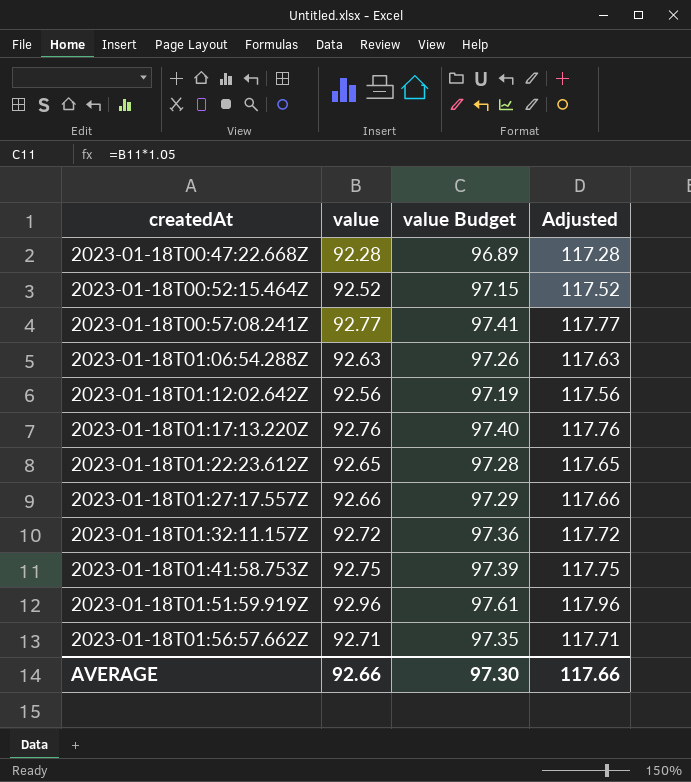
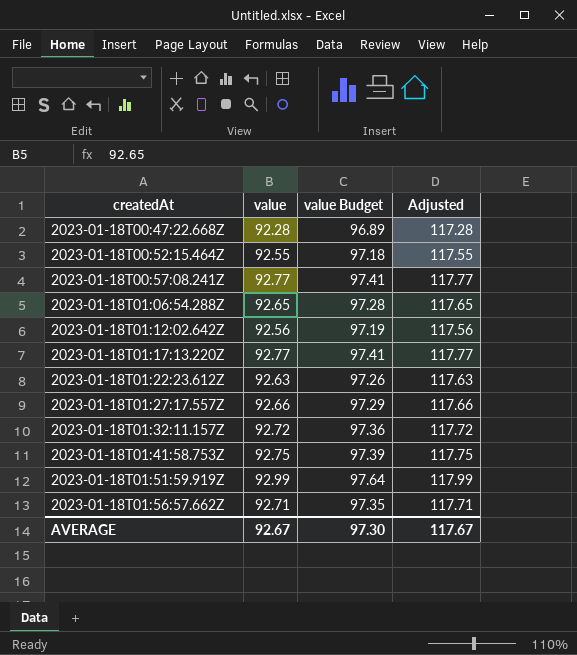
2023-01-18T00:52:15.464Z | value: 92.52 -> 92.55
2023-01-18T00:52:15.464Z | value Budget: 97.15 -> 97.18
2023-01-18T00:52:15.464Z | Adjusted: 117.52 -> 117.55
2023-01-18T01:06:54.288Z | value: 92.63 -> 92.65
2023-01-18T01:06:54.288Z | value Budget: 97.26 -> 97.28
2023-01-18T01:06:54.288Z | Adjusted: 117.63 -> 117.65
2023-01-18T01:17:13.220Z | value: 92.76 -> 92.77
2023-01-18T01:17:13.220Z | value Budget: 97.40 -> 97.41
2023-01-18T01:17:13.220Z | Adjusted: 117.76 -> 117.77
2023-01-18T01:22:23.612Z | value: 92.65 -> 92.63
2023-01-18T01:22:23.612Z | value Budget: 97.28 -> 97.26
2023-01-18T01:22:23.612Z | Adjusted: 117.65 -> 117.63
2023-01-18T01:51:59.919Z | value: 92.96 -> 92.99
2023-01-18T01:51:59.919Z | value Budget: 97.61 -> 97.64
2023-01-18T01:51:59.919Z | Adjusted: 117.96 -> 117.99
AVERAGE | value: 92.66 -> 92.67
AVERAGE | Adjusted: 117.66 -> 117.67

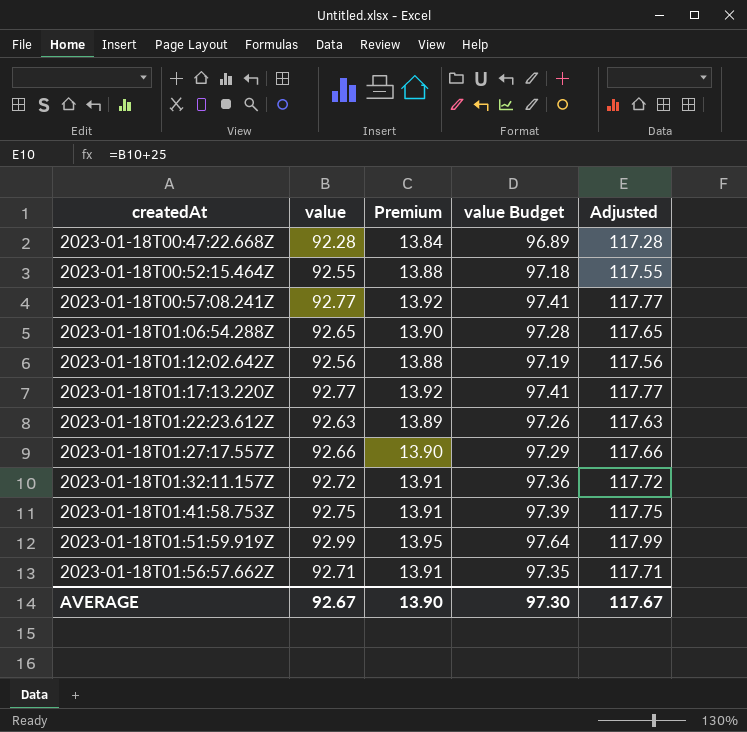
column Premium | formula: none -> [value] * 0.15

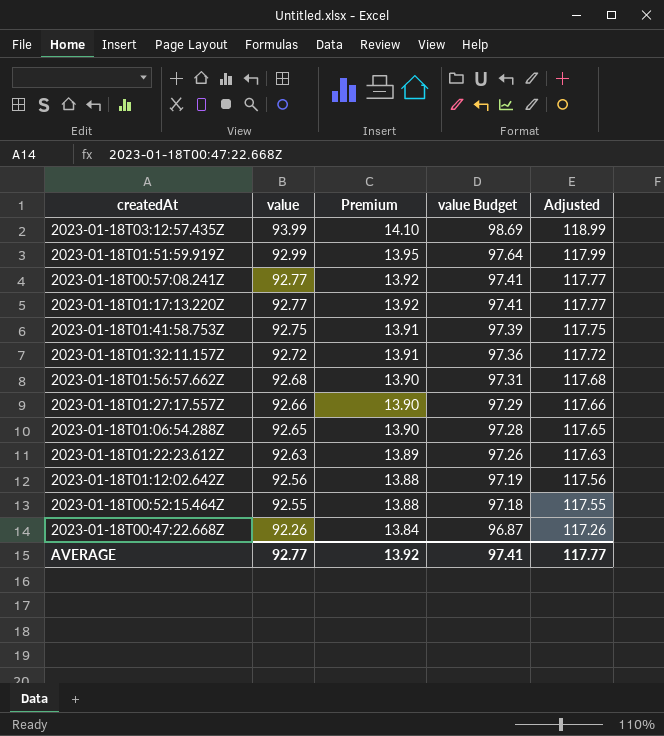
row order: createdAt ascending -> value descending
row 2023-01-18T03:12:57.435Z: none -> 93.99 | 14.10 | 98.69 | 118.99
2023-01-18T01:56:57.662Z | value: 92.71 -> 92.68
2023-01-18T01:56:57.662Z | Premium: 13.91 -> 13.90
2023-01-18T01:56:57.662Z | value Budget: 97.35 -> 97.31
2023-01-18T01:56:57.662Z | Adjusted: 117.71 -> 117.68
2023-01-18T00:47:22.668Z | value: 92.28 -> 92.26
2023-01-18T00:47:22.668Z | value Budget: 96.89 -> 96.87
2023-01-18T00:47:22.668Z | Adjusted: 117.28 -> 117.26
AVERAGE | value: 92.67 -> 92.77
AVERAGE | Premium: 13.90 -> 13.92
AVERAGE | value Budget: 97.30 -> 97.41
AVERAGE | Adjusted: 117.67 -> 117.77

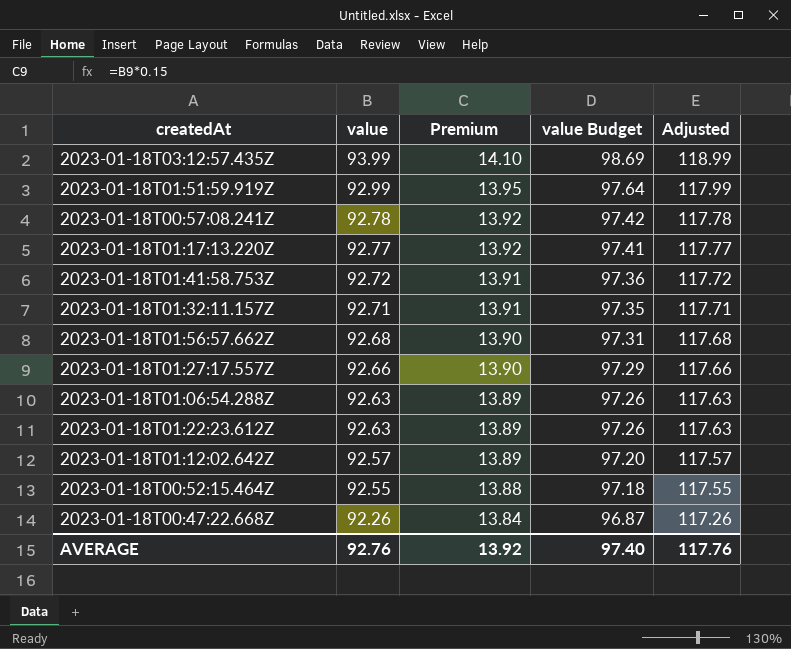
2023-01-18T00:57:08.241Z | value: 92.77 -> 92.78
2023-01-18T00:57:08.241Z | value Budget: 97.41 -> 97.42
2023-01-18T00:57:08.241Z | Adjusted: 117.77 -> 117.78
2023-01-18T01:41:58.753Z | value: 92.75 -> 92.72
2023-01-18T01:41:58.753Z | value Budget: 97.39 -> 97.36
2023-01-18T01:41:58.753Z | Adjusted: 117.75 -> 117.72
2023-01-18T01:32:11.157Z | value: 92.72 -> 92.71
2023-01-18T01:32:11.157Z | value Budget: 97.36 -> 97.35
2023-01-18T01:32:11.157Z | Adjusted: 117.72 -> 117.71
2023-01-18T01:06:54.288Z | value: 92.65 -> 92.63
2023-01-18T01:06:54.288Z | Premium: 13.90 -> 13.89
2023-01-18T01:06:54.288Z | value Budget: 97.28 -> 97.26
2023-01-18T01:06:54.288Z | Adjusted: 117.65 -> 117.63
2023-01-18T01:12:02.642Z | value: 92.56 -> 92.57
2023-01-18T01:12:02.642Z | Premium: 13.88 -> 13.89
2023-01-18T01:12:02.642Z | value Budget: 97.19 -> 97.20
2023-01-18T01:12:02.642Z | Adjusted: 117.56 -> 117.57
AVERAGE | value: 92.77 -> 92.76
AVERAGE | value Budget: 97.41 -> 97.40
AVERAGE | Adjusted: 117.77 -> 117.76

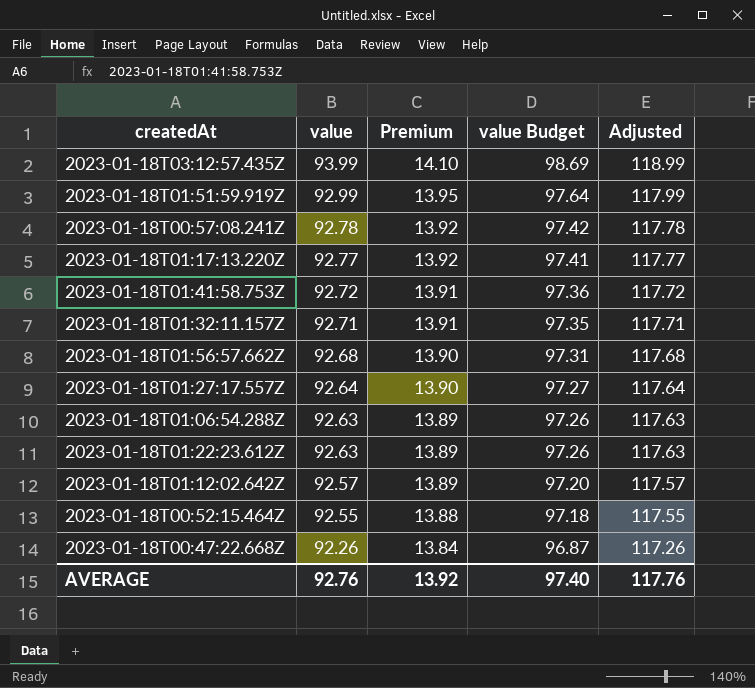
2023-01-18T01:27:17.557Z | value: 92.66 -> 92.64
2023-01-18T01:27:17.557Z | value Budget: 97.29 -> 97.27
2023-01-18T01:27:17.557Z | Adjusted: 117.66 -> 117.64

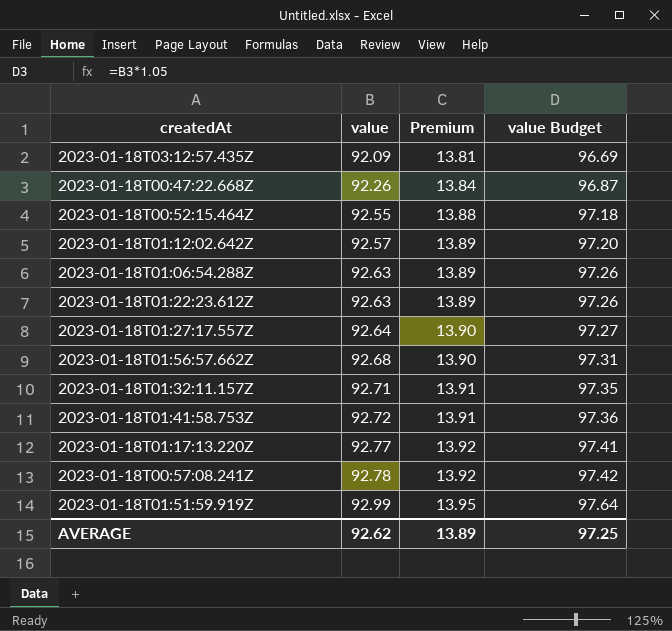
row order: value descending -> value ascending
column Adjusted | formula: [value] + 25 -> none
2023-01-18T03:12:57.435Z | value: 93.99 -> 92.09
2023-01-18T03:12:57.435Z | Premium: 14.10 -> 13.81
2023-01-18T03:12:57.435Z | value Budget: 98.69 -> 96.69
AVERAGE | value: 92.76 -> 92.62
AVERAGE | Premium: 13.92 -> 13.89
AVERAGE | value Budget: 97.40 -> 97.25

